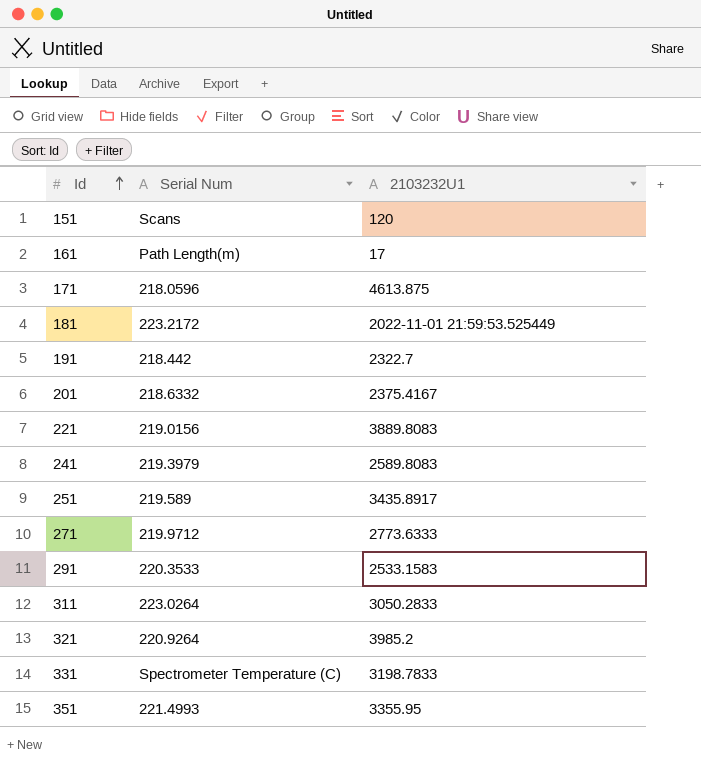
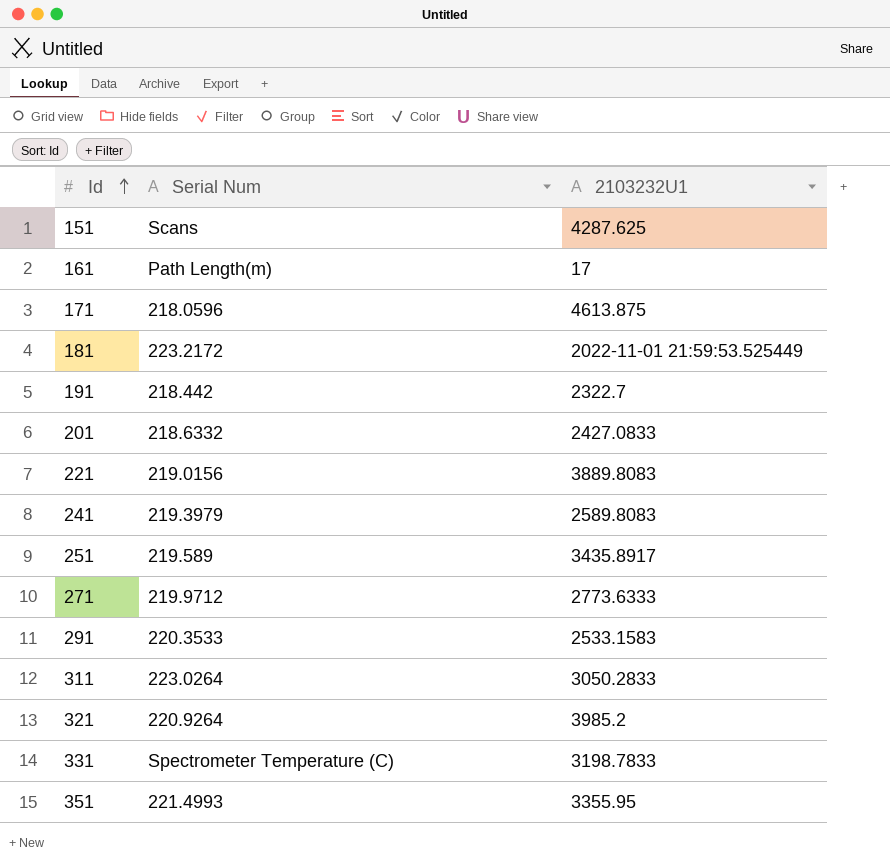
151 | 2103232U1: 120 -> 4287.625
201 | 2103232U1: 2375.4167 -> 2427.0833

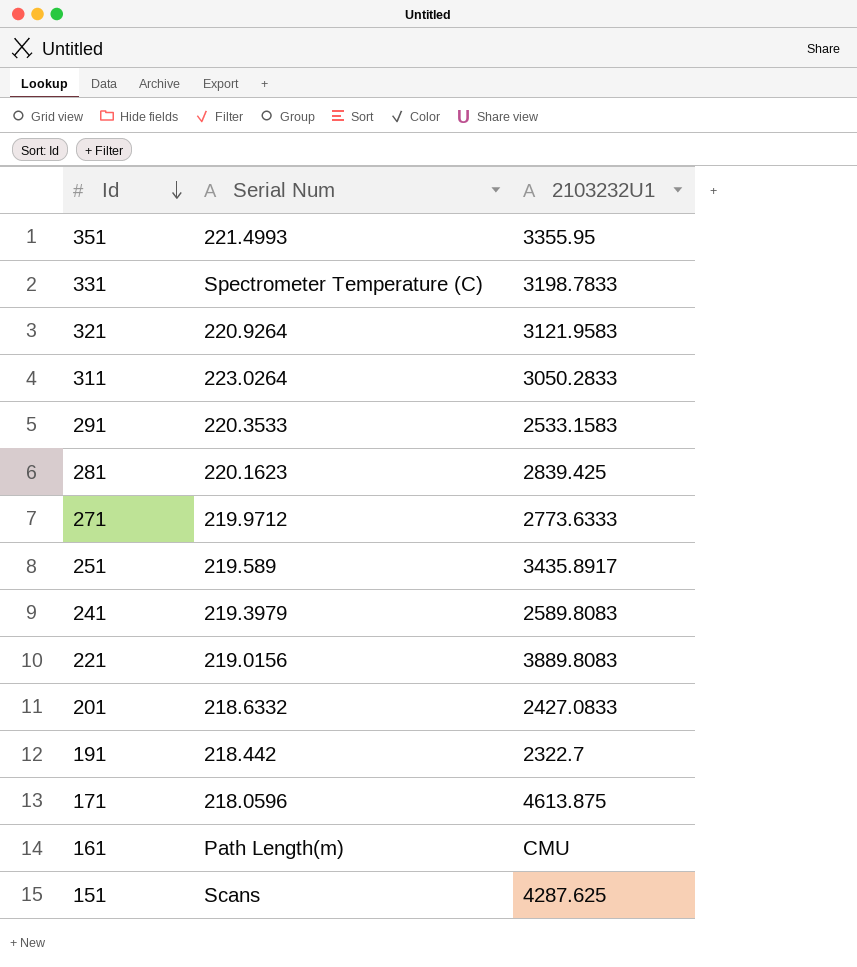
row order: Id ascending -> Id descending
row 181: 223.2172 | 2022-11-01 21:59:53.525449 -> none
321 | 2103232U1: 3985.2 -> 3121.9583
row 281: none -> 220.1623 | 2839.425
161 | 2103232U1: 17 -> CMU

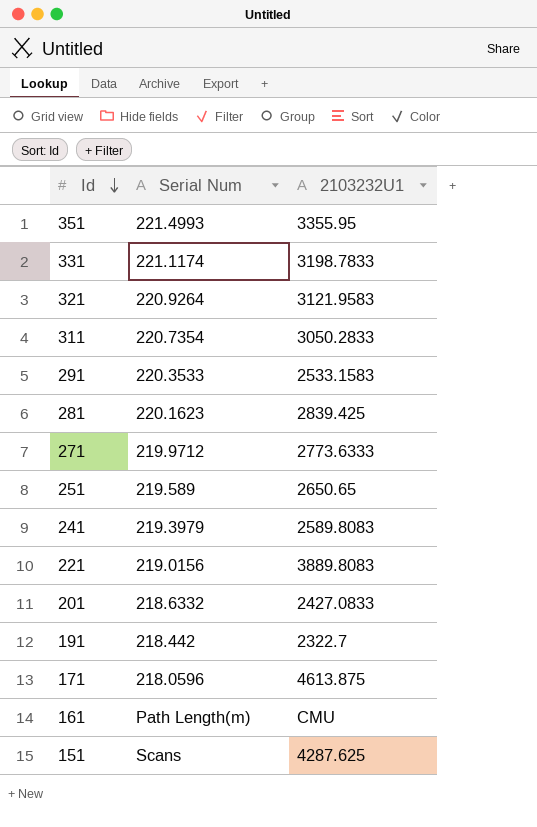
331 | Serial Num: Spectrometer Temperature (C) -> 221.1174
311 | Serial Num: 223.0264 -> 220.7354
251 | 2103232U1: 3435.8917 -> 2650.65

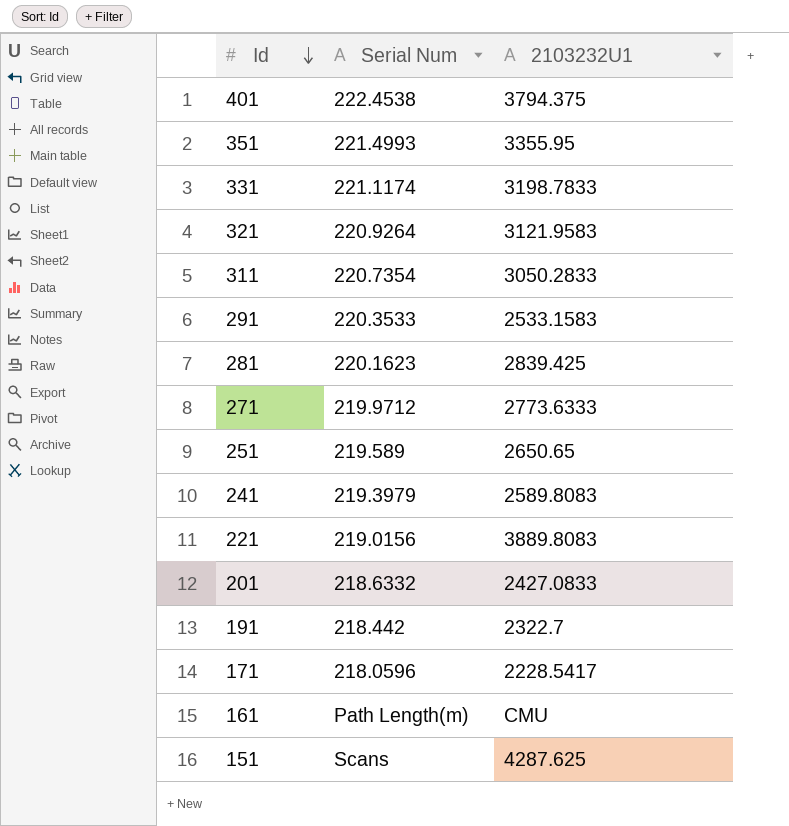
row 401: none -> 222.4538 | 3794.375
171 | 2103232U1: 4613.875 -> 2228.5417

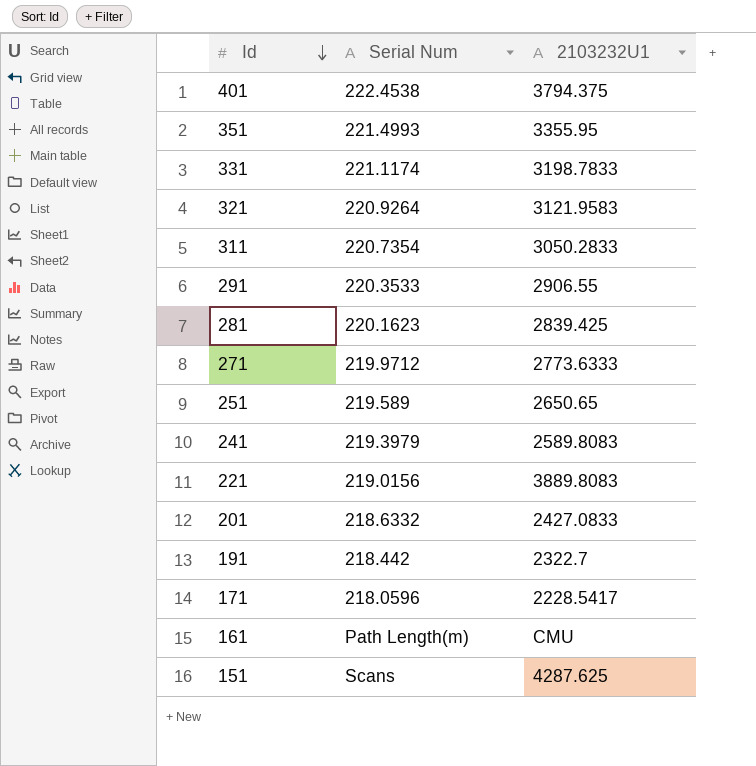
291 | 2103232U1: 2533.1583 -> 2906.55

